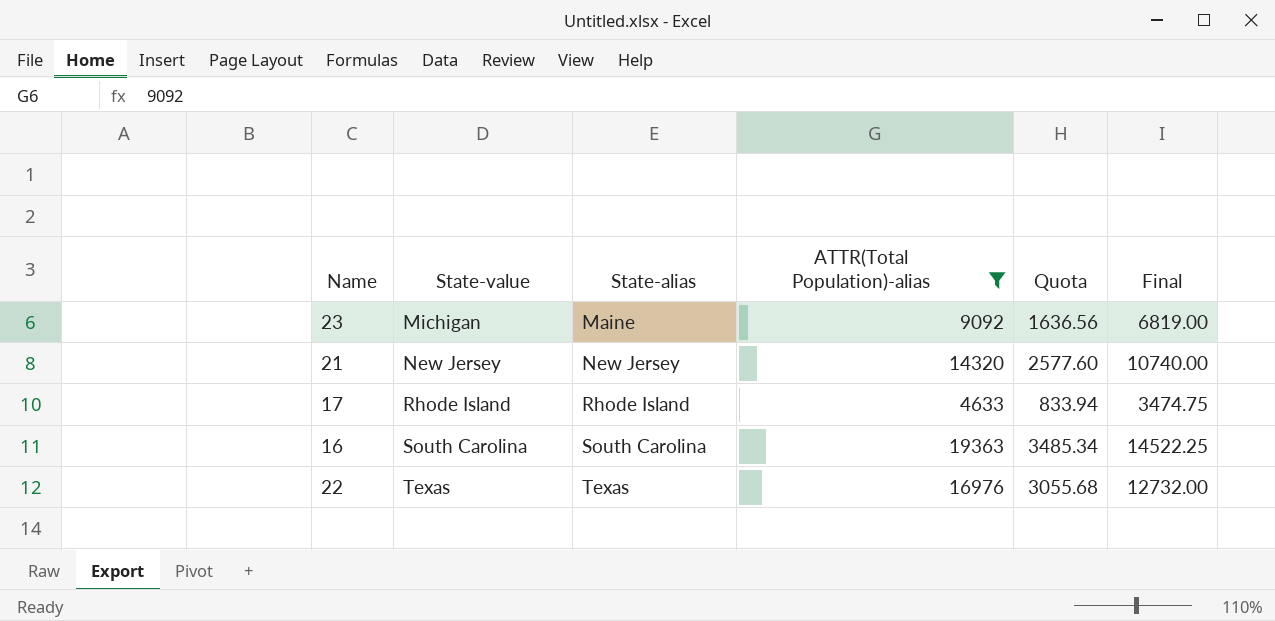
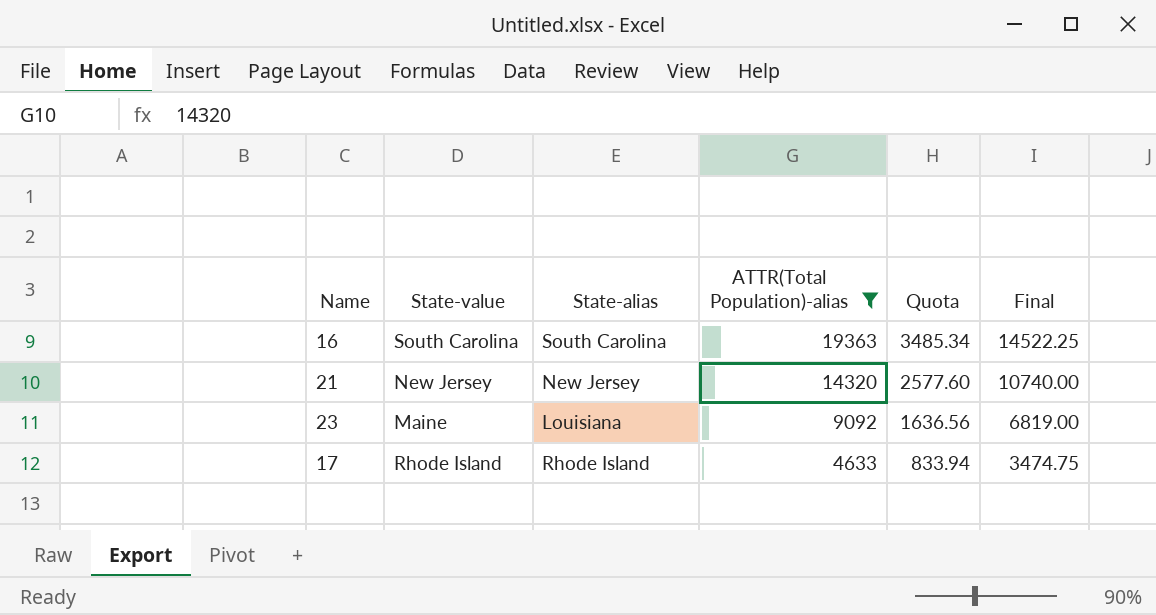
row order: State-value ascending -> ATTR(Total Population)-alias descending
row 22: Texas | Texas | 16976 | 3055.68 | 12732.00 -> none
23 | State-value: Michigan -> Maine
23 | State-alias: Maine -> Louisiana

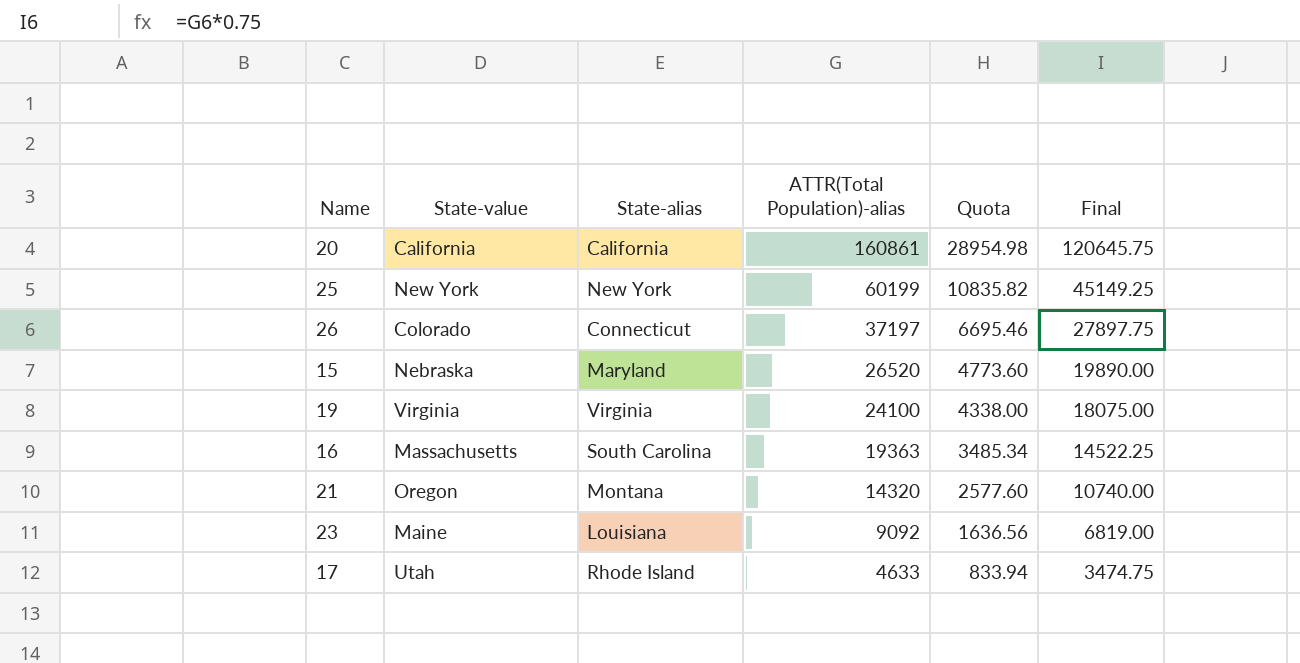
filter: ATTR(Total Population)-alias <= 19363 -> none
16 | State-value: South Carolina -> Massachusetts
21 | State-value: New Jersey -> Oregon
21 | State-alias: New Jersey -> Montana
17 | State-value: Rhode Island -> Utah

